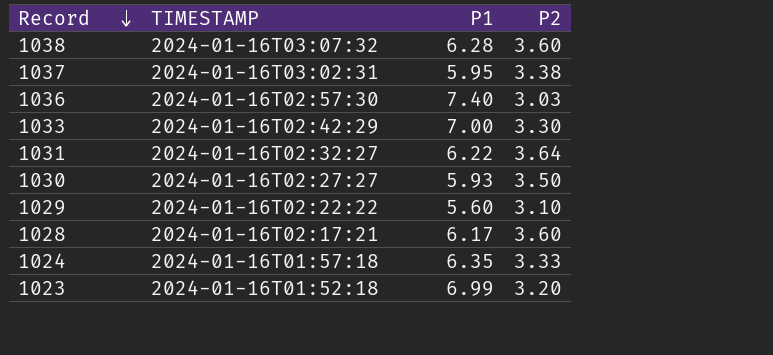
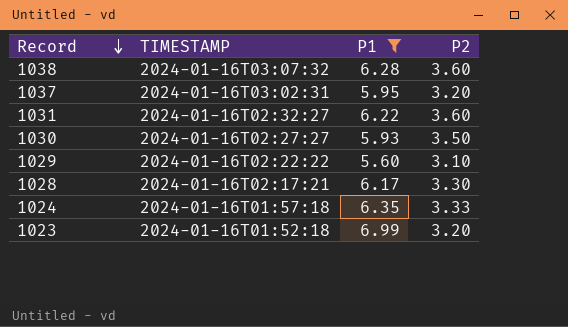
filter: none -> P1 <= 6.99
1037 | P2: 3.38 -> 3.20
1031 | P2: 3.64 -> 3.60
1028 | P2: 3.60 -> 3.30

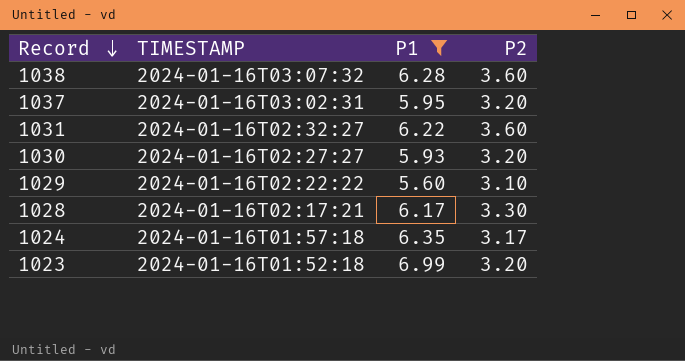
1030 | P2: 3.50 -> 3.20
1024 | P2: 3.33 -> 3.17

